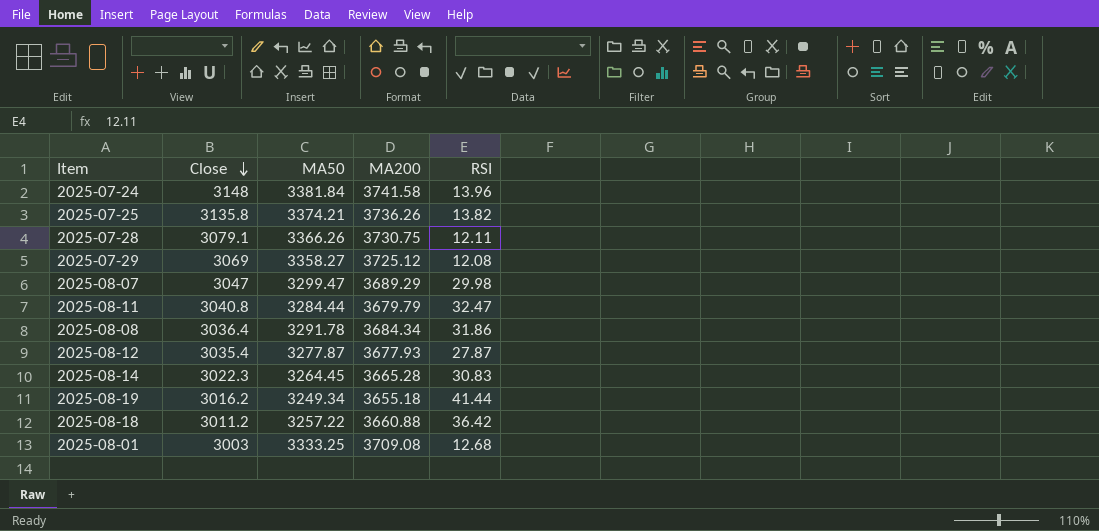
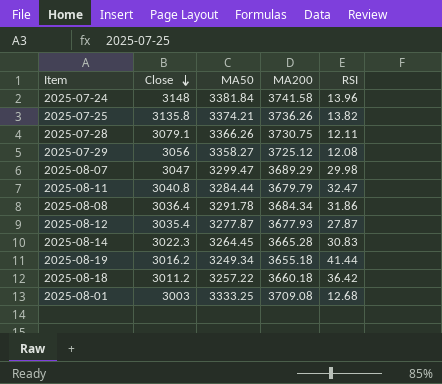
2025-07-29 | Close: 3069 -> 3056
2025-08-18 | MA200: 3660.88 -> 3660.18

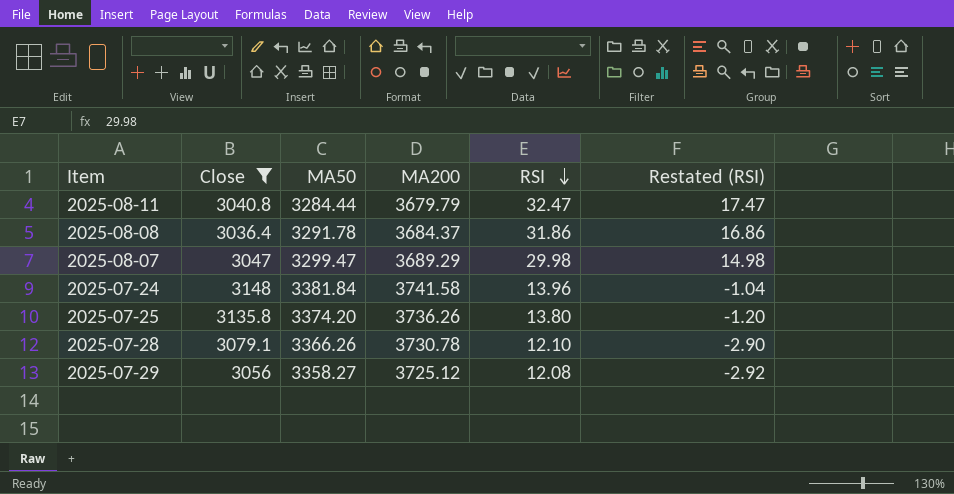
filter: none -> Close >= 3036.4
row order: Close descending -> RSI descending
column Restated (RSI) | formula: none -> [RSI] - 15
2025-08-08 | MA200: 3684.34 -> 3684.37
2025-07-25 | MA50: 3374.21 -> 3374.20
2025-07-25 | RSI: 13.82 -> 13.80
2025-07-28 | MA200: 3730.75 -> 3730.78
2025-07-28 | RSI: 12.11 -> 12.10

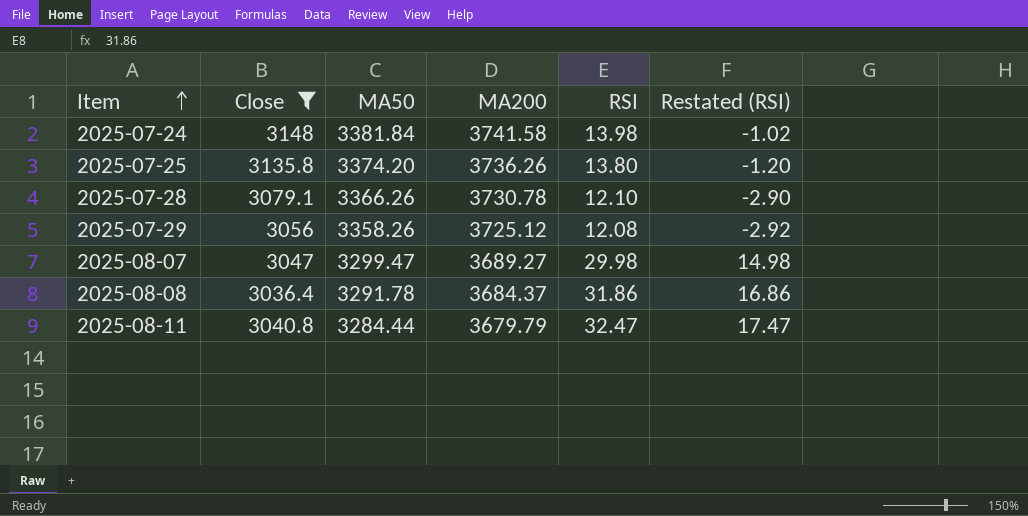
row order: RSI descending -> Item ascending
2025-07-24 | RSI: 13.96 -> 13.98
2025-07-24 | Restated (RSI): -1.04 -> -1.02
2025-07-29 | MA50: 3358.27 -> 3358.26
2025-08-07 | MA200: 3689.29 -> 3689.27

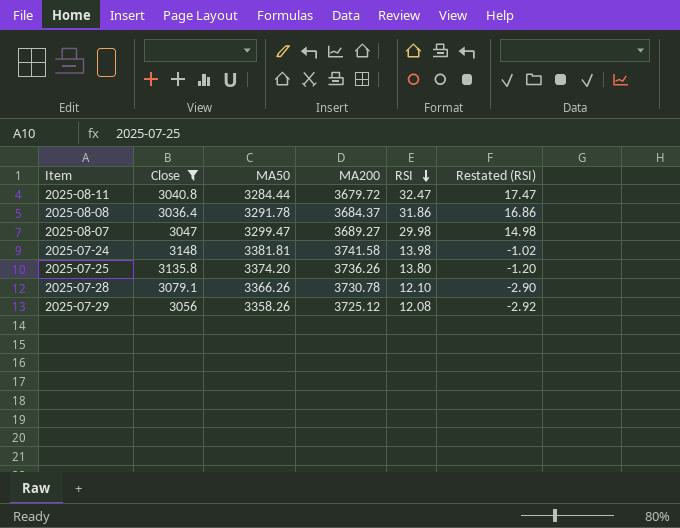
row order: Item ascending -> RSI descending
2025-08-11 | MA200: 3679.79 -> 3679.72
2025-07-24 | MA50: 3381.84 -> 3381.81

